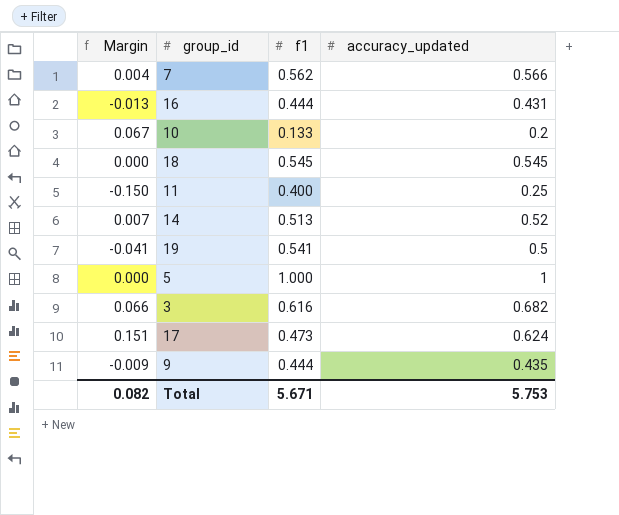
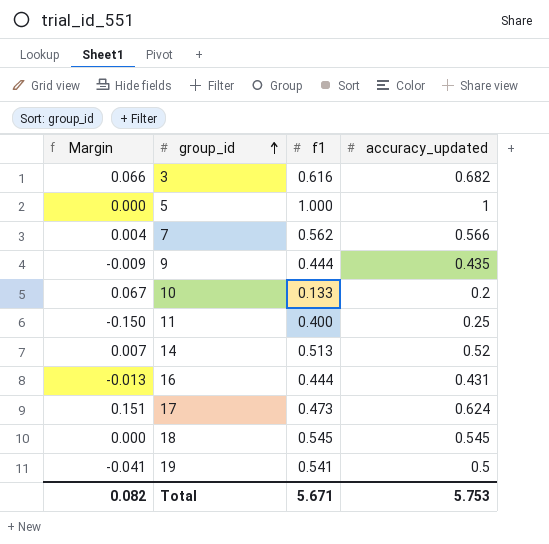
row order: none -> group_id ascending

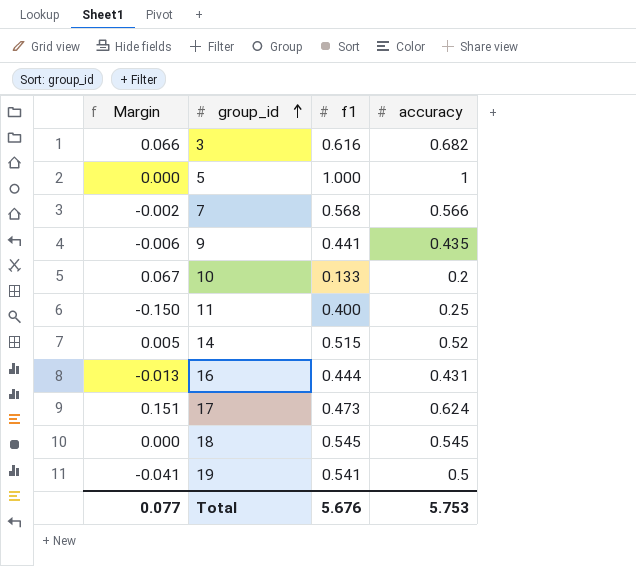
column name: accuracy_updated -> accuracy
7 | Margin: 0.004 -> -0.002
7 | f1: 0.562 -> 0.568
9 | Margin: -0.009 -> -0.006
9 | f1: 0.444 -> 0.441
14 | Margin: 0.007 -> 0.005
14 | f1: 0.513 -> 0.515
Total | Margin: 0.082 -> 0.077
Total | f1: 5.671 -> 5.676

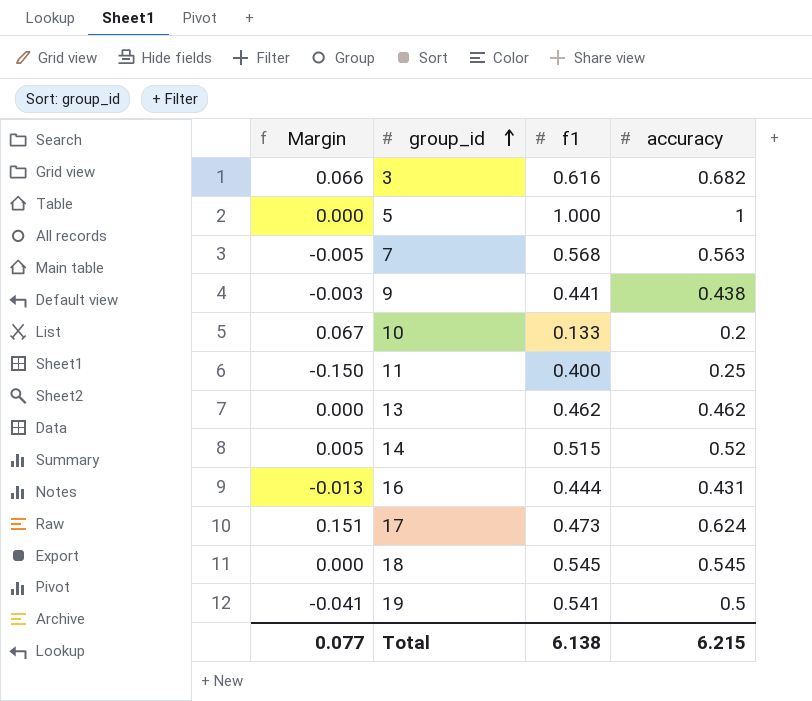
7 | Margin: -0.002 -> -0.005
7 | accuracy: 0.566 -> 0.563
9 | Margin: -0.006 -> -0.003
9 | accuracy: 0.435 -> 0.438
row 13: none -> 0.000 | 0.462 | 0.462
Total | f1: 5.676 -> 6.138
Total | accuracy: 5.753 -> 6.215

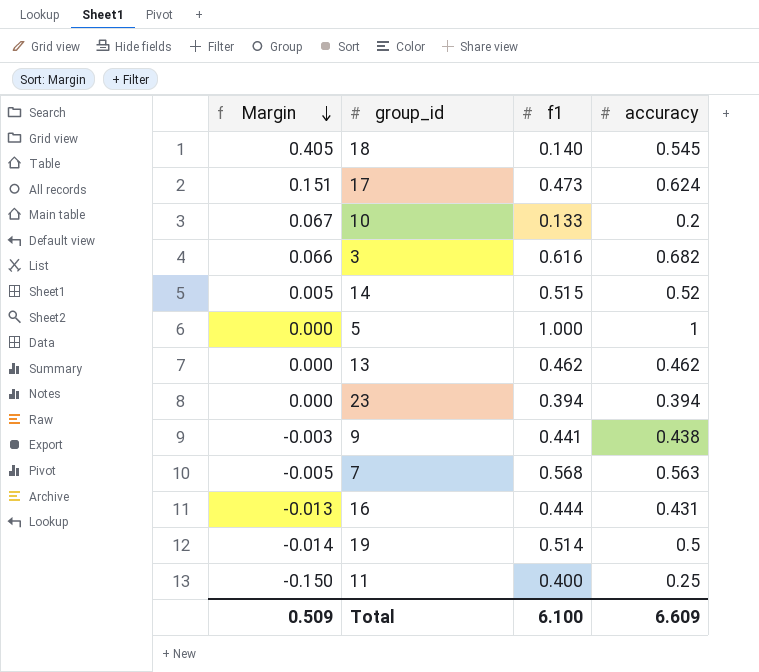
row order: group_id ascending -> Margin descending
18 | Margin: 0.000 -> 0.405
18 | f1: 0.545 -> 0.140
row 23: none -> 0.000 | 0.394 | 0.394
19 | Margin: -0.041 -> -0.014
19 | f1: 0.541 -> 0.514
Total | Margin: 0.077 -> 0.509
Total | f1: 6.138 -> 6.100
Total | accuracy: 6.215 -> 6.609

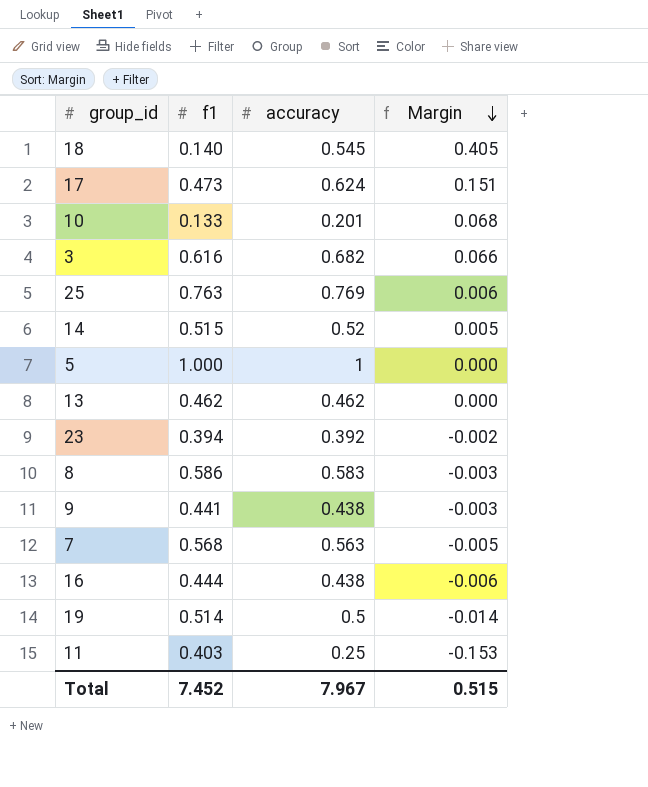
column Margin | position: 1 -> 4
10 | accuracy: 0.2 -> 0.201
10 | Margin: 0.067 -> 0.068
row 25: none -> 0.763 | 0.769 | 0.006
23 | accuracy: 0.394 -> 0.392
23 | Margin: 0.000 -> -0.002
row 8: none -> 0.586 | 0.583 | -0.003
16 | accuracy: 0.431 -> 0.438
16 | Margin: -0.013 -> -0.006
11 | f1: 0.400 -> 0.403
11 | Margin: -0.150 -> -0.153
Total | f1: 6.100 -> 7.452
Total | accuracy: 6.609 -> 7.967
Total | Margin: 0.509 -> 0.515

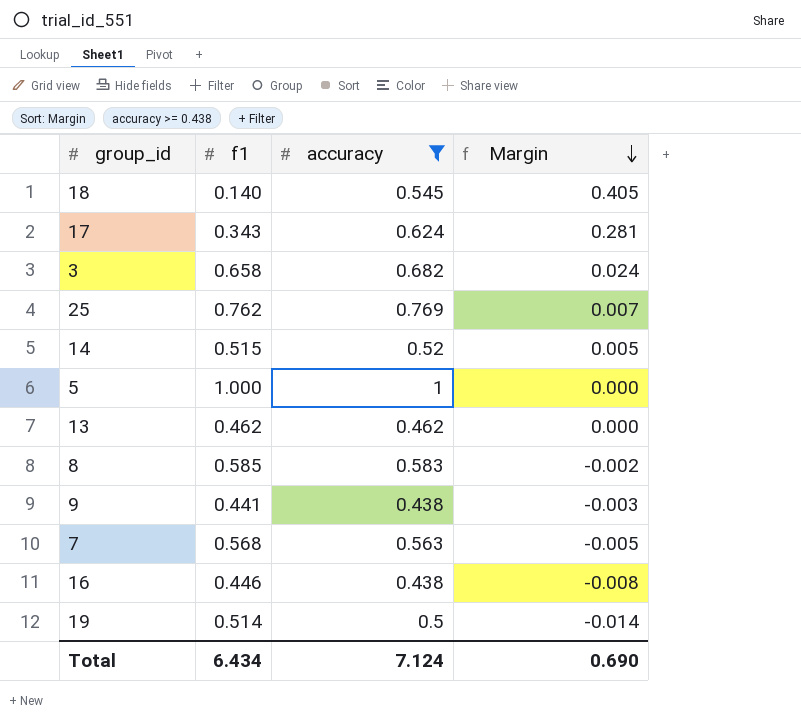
filter: none -> accuracy >= 0.438
17 | f1: 0.473 -> 0.343
17 | Margin: 0.151 -> 0.281
3 | f1: 0.616 -> 0.658
3 | Margin: 0.066 -> 0.024
25 | f1: 0.763 -> 0.762
25 | Margin: 0.006 -> 0.007
8 | f1: 0.586 -> 0.585
8 | Margin: -0.003 -> -0.002
16 | f1: 0.444 -> 0.446
16 | Margin: -0.006 -> -0.008
Total | f1: 7.452 -> 6.434
Total | accuracy: 7.967 -> 7.124
Total | Margin: 0.515 -> 0.690

